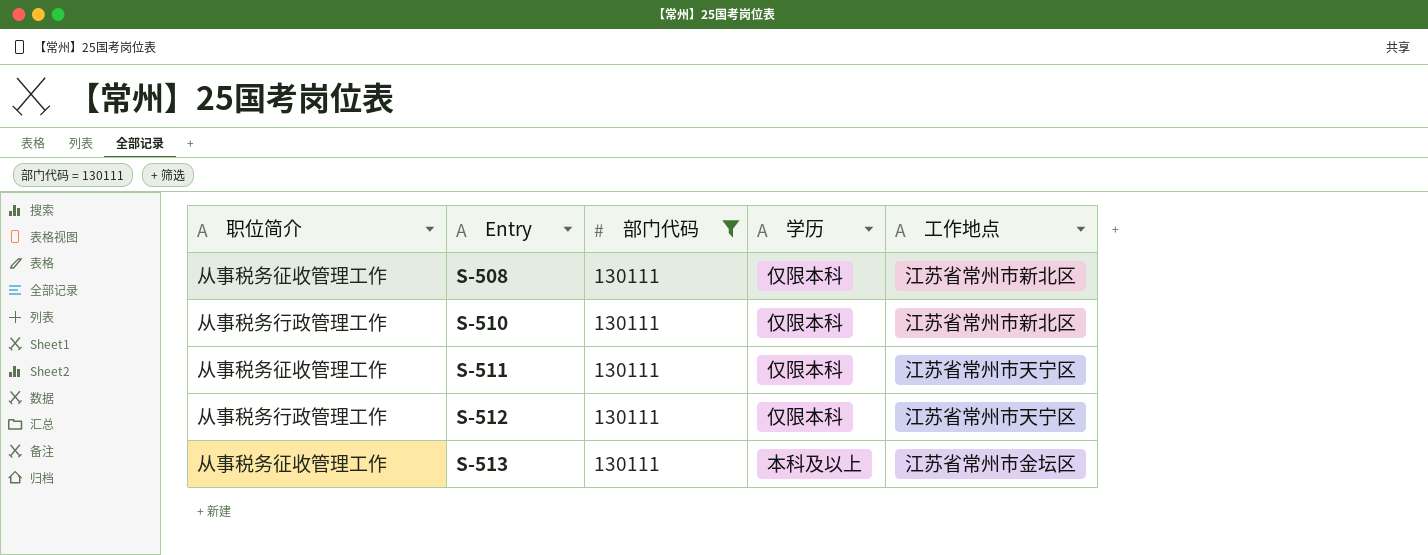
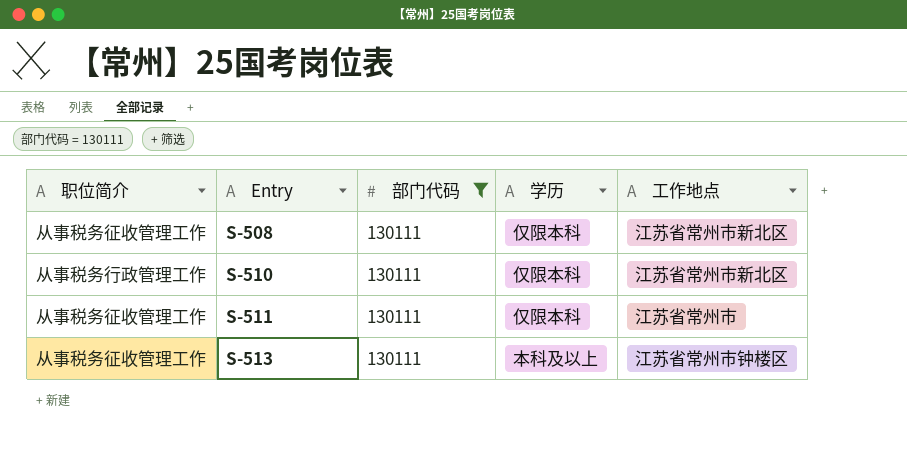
row S-512: 从事税务行政管理工作 | 130111 | 仅限本科 | 江苏省常州市天宁区 -> none
S-511 | 工作地点: 江苏省常州市天宁区 -> 江苏省常州市
S-513 | 工作地点: 江苏省常州市金坛区 -> 江苏省常州市钟楼区

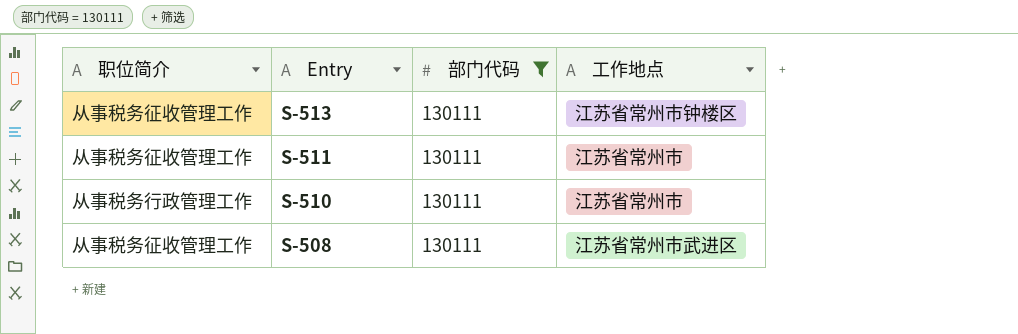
row order: Entry ascending -> Entry descending
column 学历 | position: 4 -> none
S-510 | 工作地点: 江苏省常州市新北区 -> 江苏省常州市
S-508 | 工作地点: 江苏省常州市新北区 -> 江苏省常州市武进区

